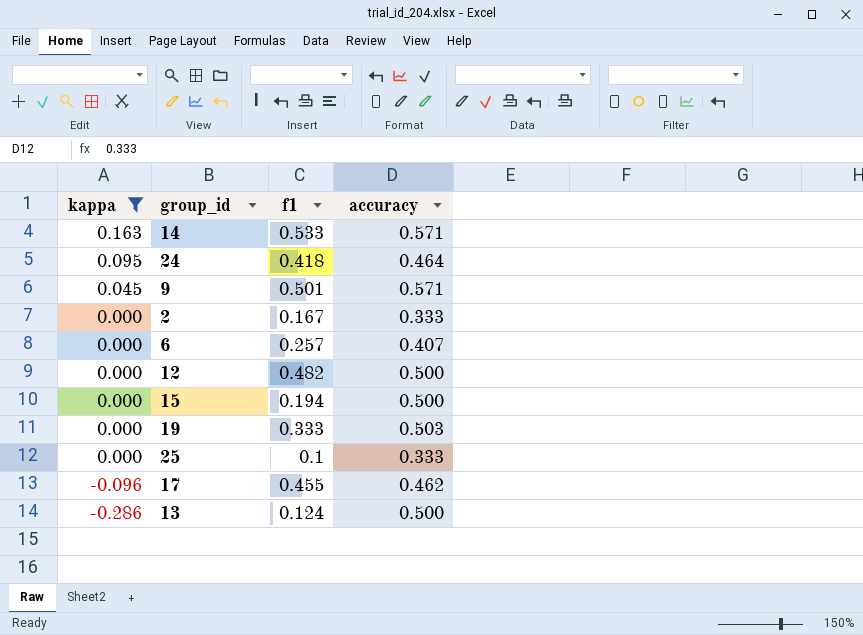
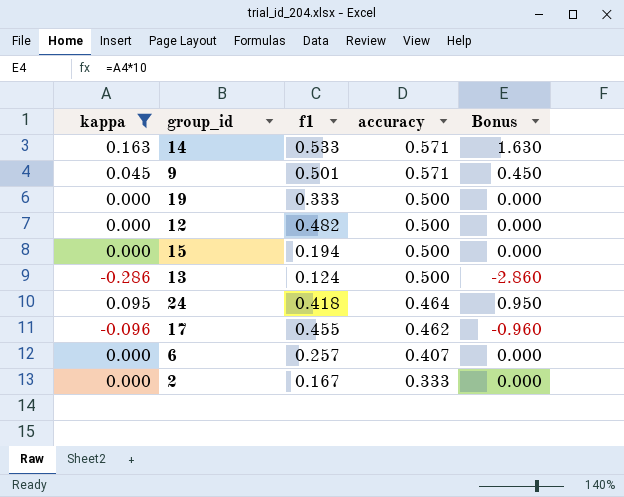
row order: kappa descending -> accuracy descending
column Bonus | formula: none -> [kappa] * 10
row 25: 0.000 | 0.1 | 0.333 -> none
19 | accuracy: 0.503 -> 0.500

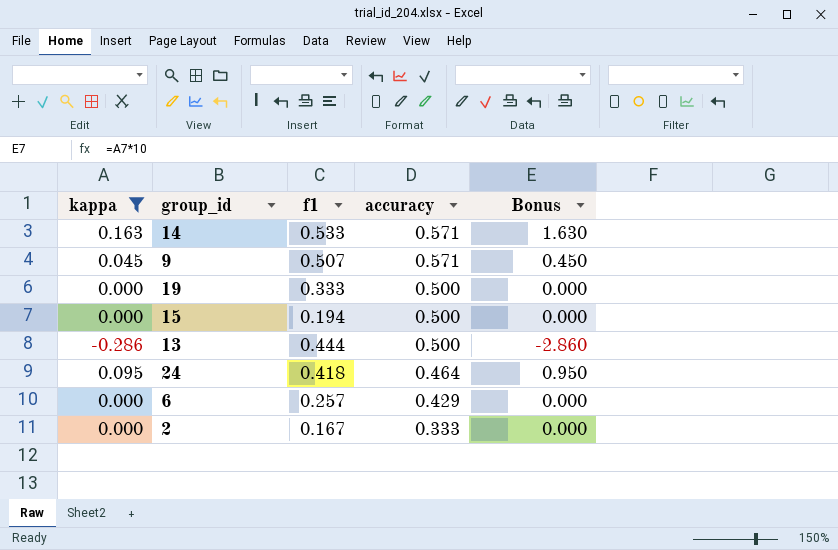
row 12: 0.000 | 0.482 | 0.500 | 0.000 -> none
row 17: -0.096 | 0.455 | 0.462 | -0.960 -> none
9 | f1: 0.501 -> 0.507
13 | f1: 0.124 -> 0.444
6 | accuracy: 0.407 -> 0.429

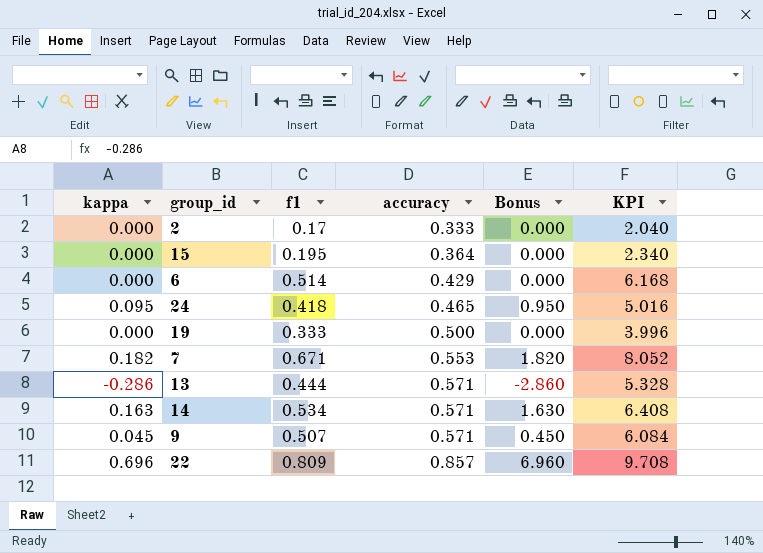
filter: kappa <= 0.163 -> none
row order: accuracy descending -> accuracy ascending
column KPI | formula: none -> [f1] * 12
2 | f1: 0.167 -> 0.17
15 | f1: 0.194 -> 0.195
15 | accuracy: 0.500 -> 0.364
6 | f1: 0.257 -> 0.514
24 | accuracy: 0.464 -> 0.465
13 | accuracy: 0.500 -> 0.571
14 | f1: 0.533 -> 0.534

